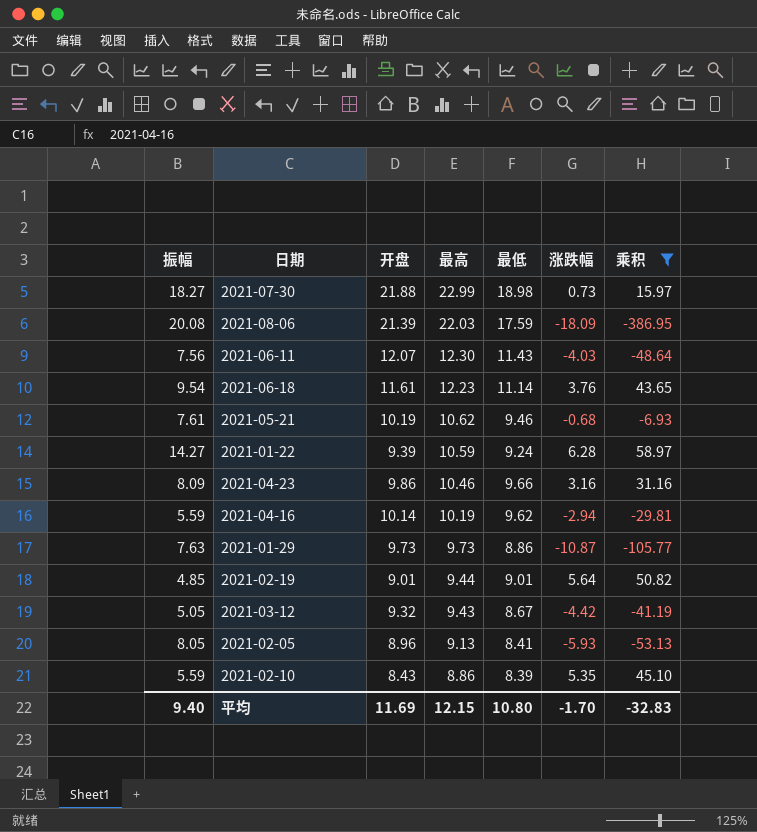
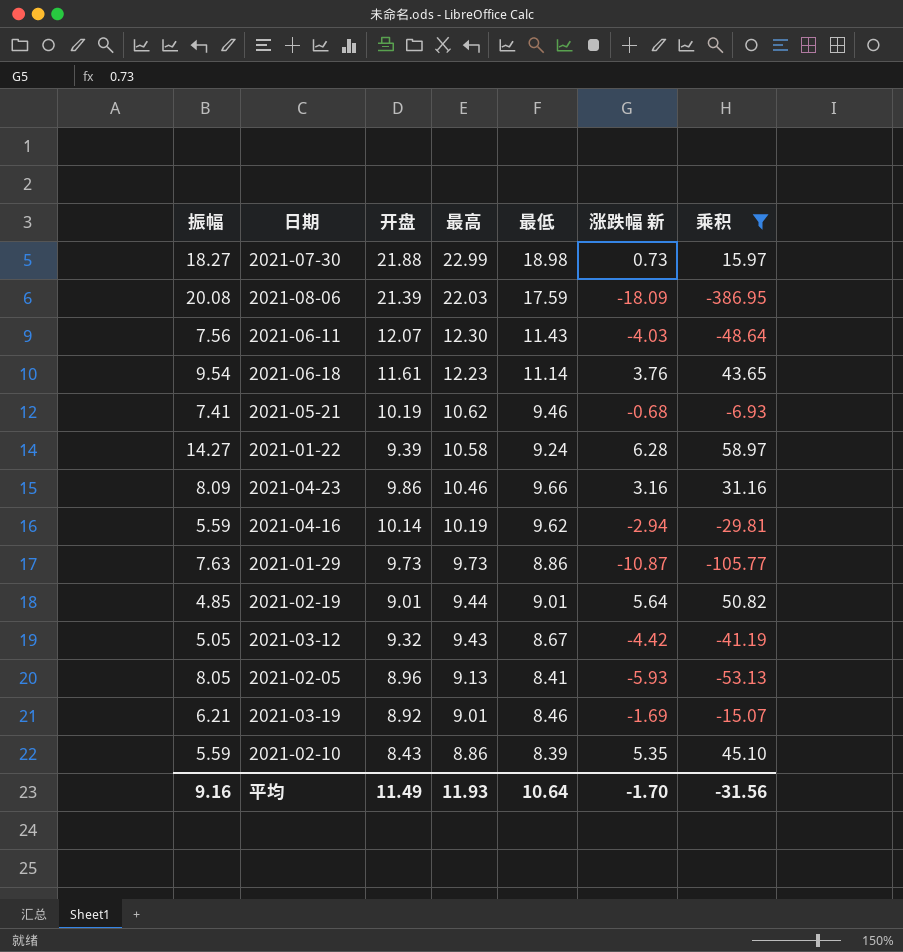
column name: 涨跌幅 -> 涨跌幅 新
2021-05-21 | 振幅: 7.61 -> 7.41
2021-01-22 | 最高: 10.59 -> 10.58
row 2021-03-19: none -> 6.21 | 8.92 | 9.01 | 8.46 | -1.69 | -15.07
平均 | 振幅: 9.40 -> 9.16
平均 | 开盘: 11.69 -> 11.49
平均 | 最高: 12.15 -> 11.93
平均 | 最低: 10.80 -> 10.64
平均 | 乘积: -32.83 -> -31.56

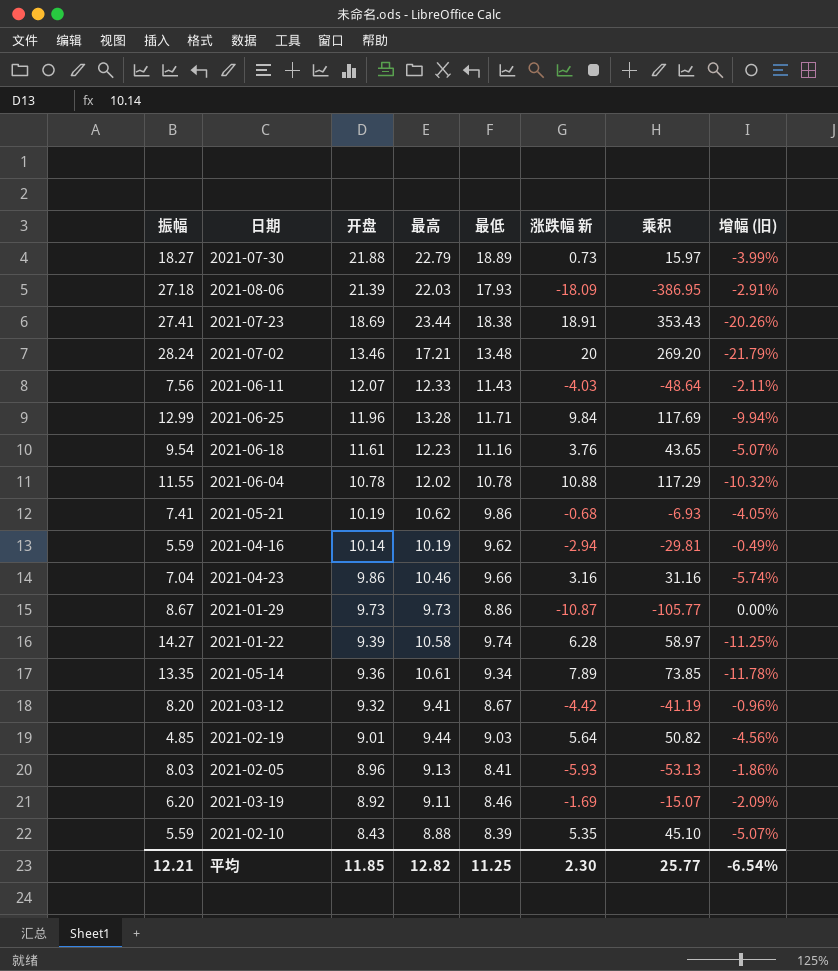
filter: 乘积 <= 58.97 -> none
row order: 最高 descending -> 开盘 descending
column 增幅 (旧) | formula: none -> ([开盘] - [最高]) / [最高]
2021-07-30 | 最高: 22.99 -> 22.79
2021-07-30 | 最低: 18.98 -> 18.89
2021-08-06 | 振幅: 20.08 -> 27.18
2021-08-06 | 最低: 17.59 -> 17.93
2021-06-11 | 最高: 12.30 -> 12.33
2021-06-18 | 最低: 11.14 -> 11.16
2021-05-21 | 最低: 9.46 -> 9.86
2021-04-23 | 振幅: 8.09 -> 7.04
2021-01-29 | 振幅: 7.63 -> 8.67
2021-01-22 | 最低: 9.24 -> 9.74
2021-03-12 | 振幅: 5.05 -> 8.20
2021-03-12 | 最高: 9.43 -> 9.41
2021-02-19 | 最低: 9.01 -> 9.03
2021-02-05 | 振幅: 8.05 -> 8.03
2021-03-19 | 振幅: 6.21 -> 6.20
2021-03-19 | 最高: 9.01 -> 9.11
2021-02-10 | 最高: 8.86 -> 8.88
平均 | 振幅: 9.16 -> 12.21
平均 | 开盘: 11.49 -> 11.85
平均 | 最高: 11.93 -> 12.82
平均 | 最低: 10.64 -> 11.25
平均 | 涨跌幅 新: -1.70 -> 2.30
平均 | 乘积: -31.56 -> 25.77

